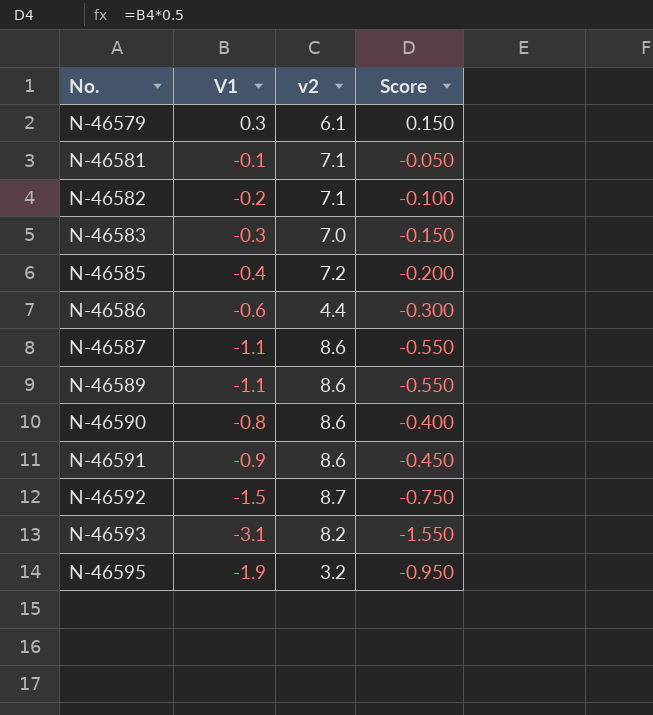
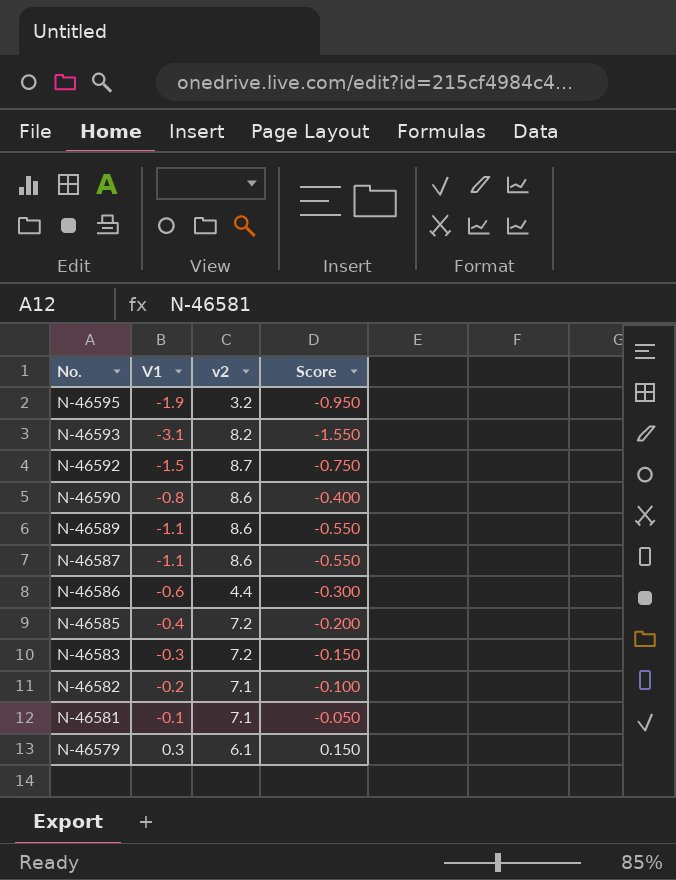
row order: No. ascending -> No. descending
row N-46591: -0.9 | 8.6 | -0.450 -> none
N-46583 | v2: 7.0 -> 7.2

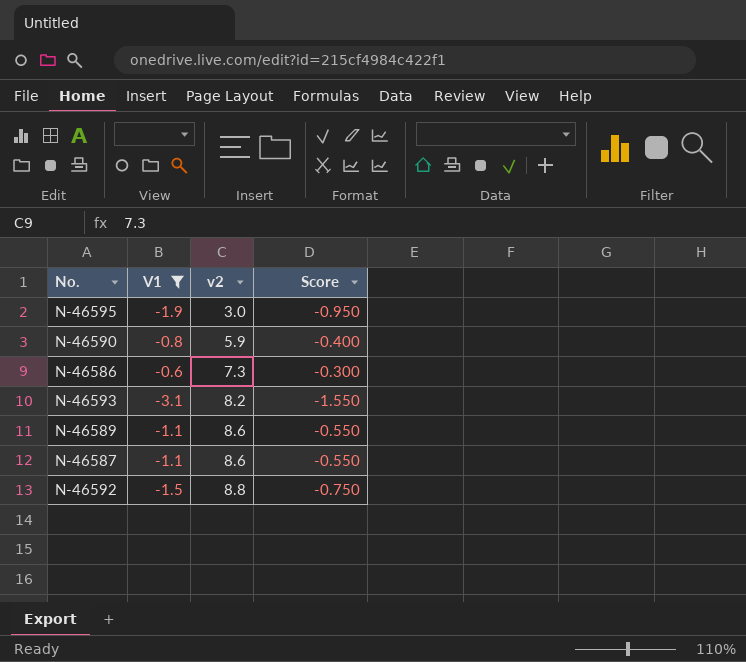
filter: none -> V1 <= -0.6
row order: No. descending -> v2 ascending
N-46595 | v2: 3.2 -> 3.0
N-46590 | v2: 8.6 -> 5.9
N-46586 | v2: 4.4 -> 7.3
N-46592 | v2: 8.7 -> 8.8

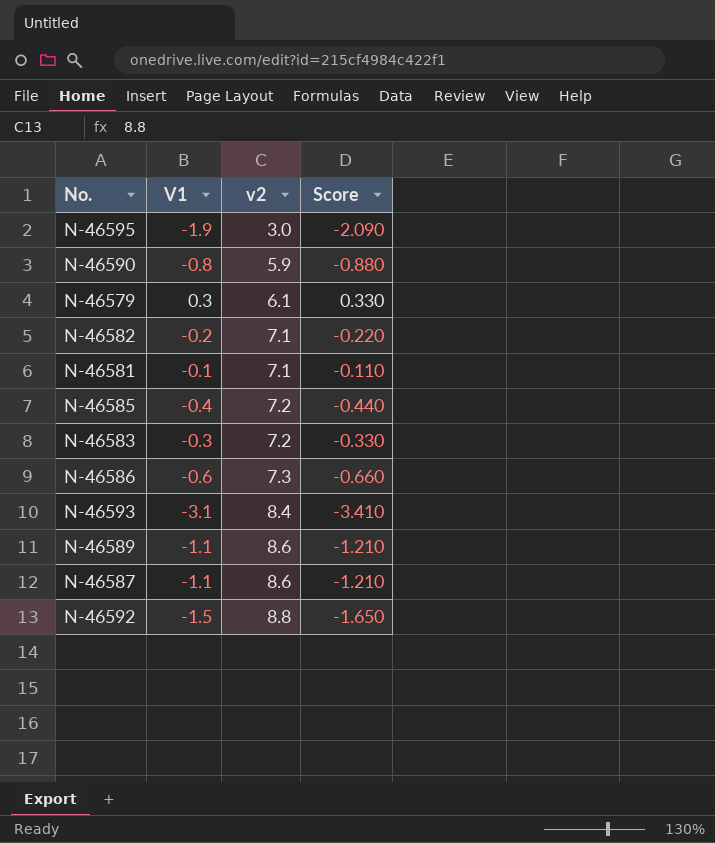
filter: V1 <= -0.6 -> none
column Score | formula: [V1] * 0.5 -> [V1] * 1.1
N-46593 | v2: 8.2 -> 8.4

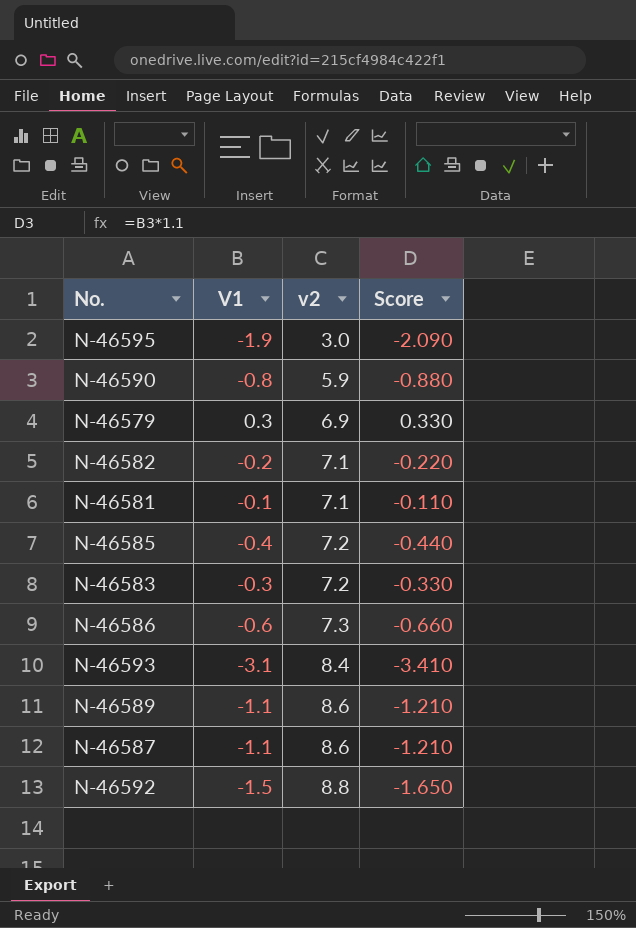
N-46579 | v2: 6.1 -> 6.9

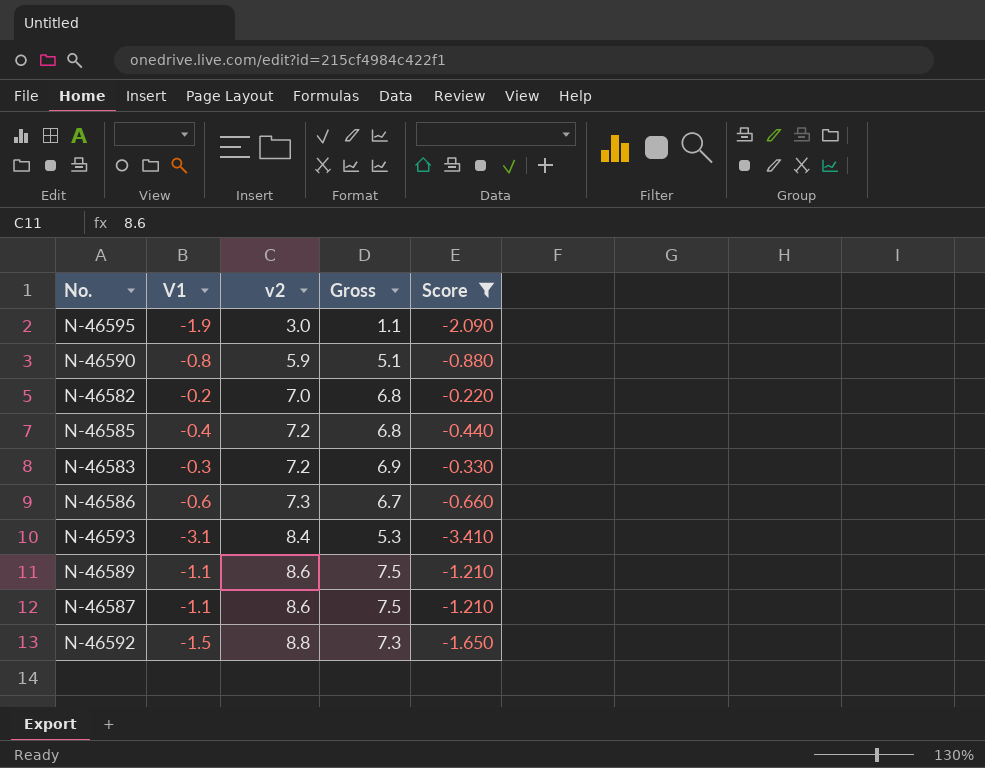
filter: none -> Score <= -0.220
column Gross | formula: none -> [V1] + [v2]
N-46582 | v2: 7.1 -> 7.0

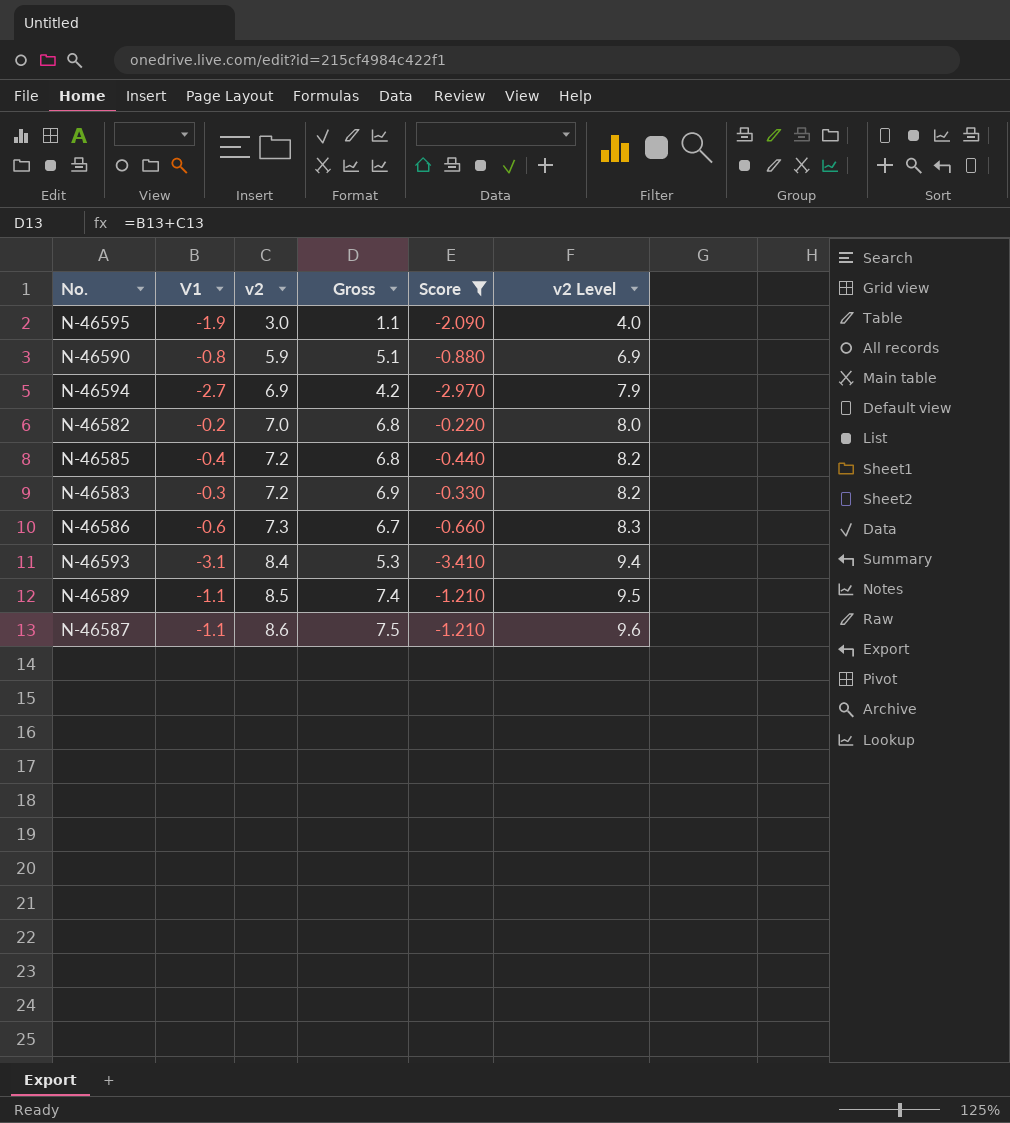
column v2 Level | formula: none -> [v2] + 1
row N-46592: -1.5 | 8.8 | 7.3 | -1.650 -> none
row N-46594: none -> -2.7 | 6.9 | 4.2 | -2.970 | 7.9
N-46589 | v2: 8.6 -> 8.5
N-46589 | Gross: 7.5 -> 7.4

